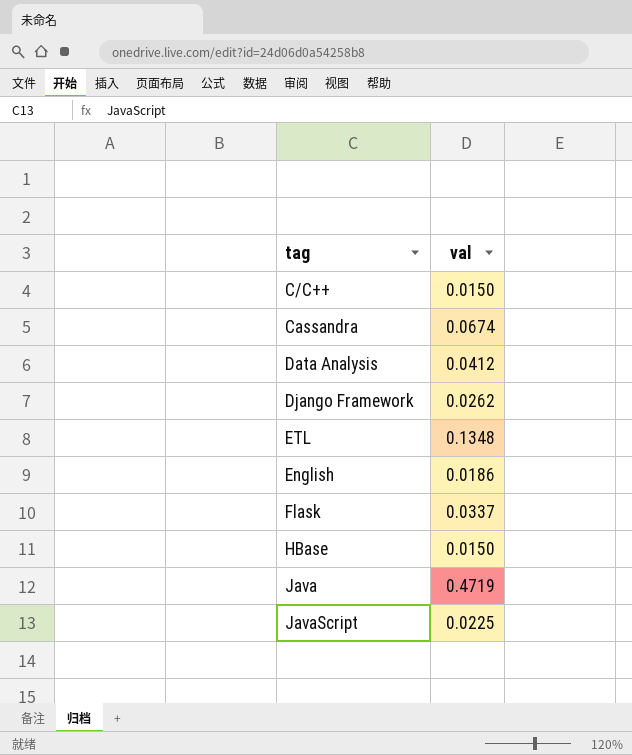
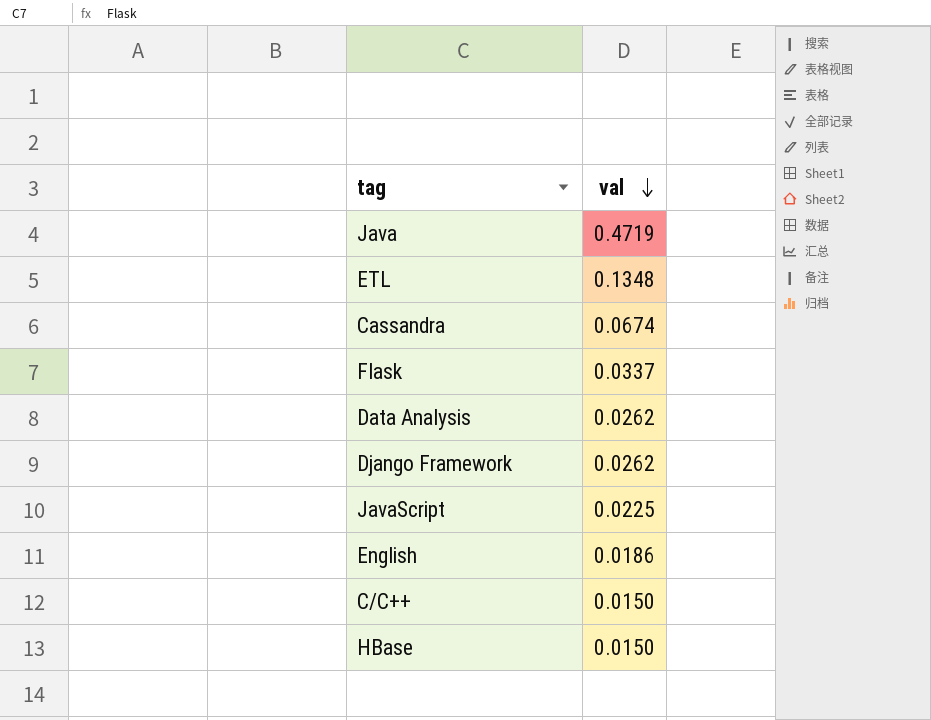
row order: none -> val descending
Data Analysis | val: 0.0412 -> 0.0262

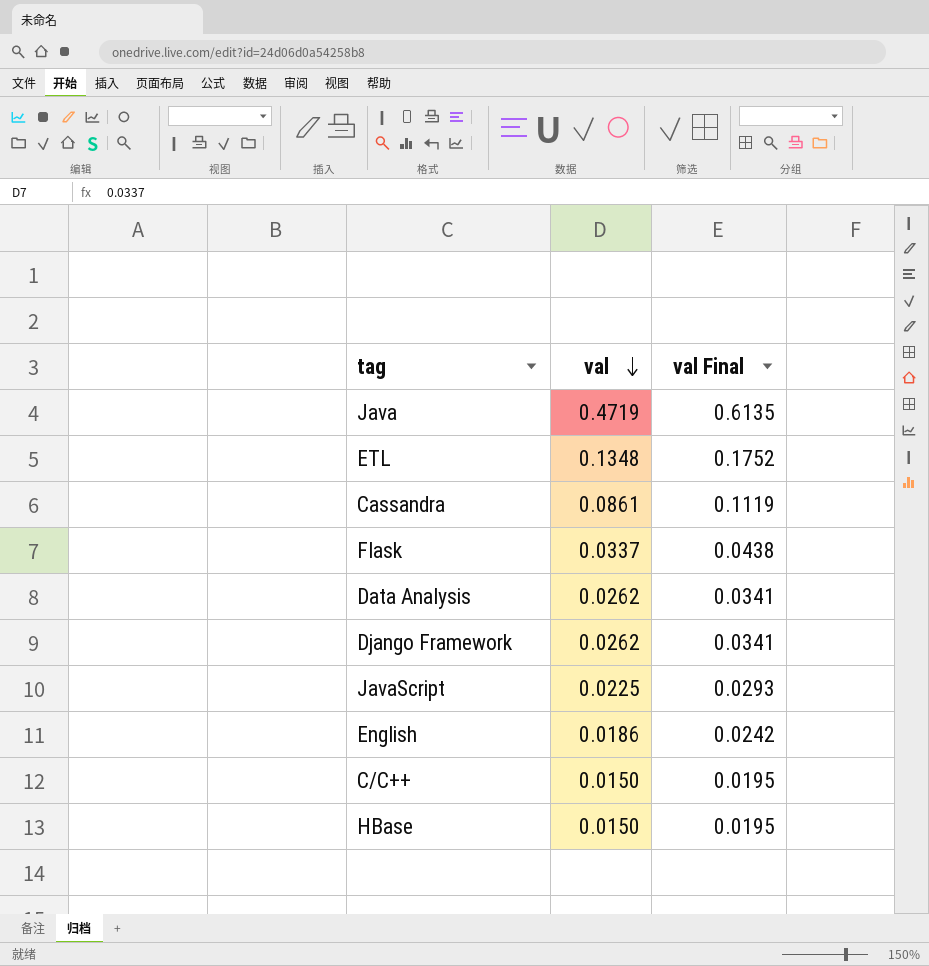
column val Final | formula: none -> [val] * 1.3
Cassandra | val: 0.0674 -> 0.0861

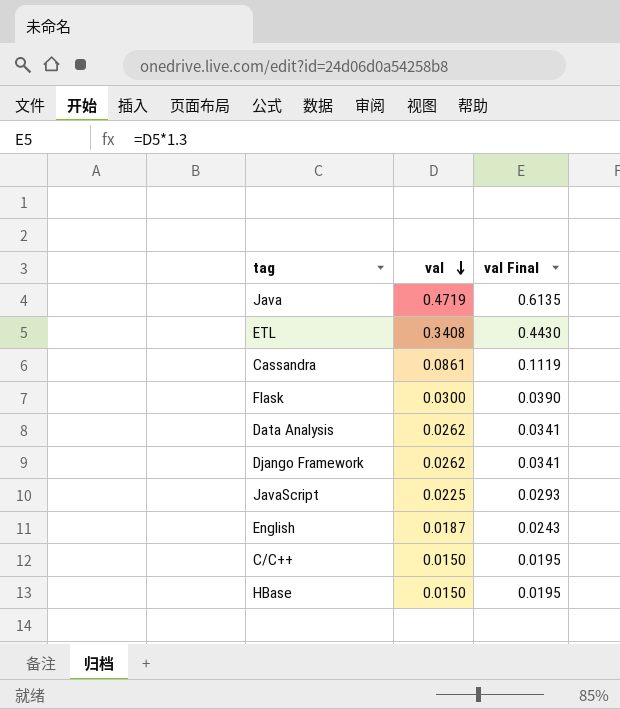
ETL | val: 0.1348 -> 0.3408
ETL | val Final: 0.1752 -> 0.4430
Flask | val: 0.0337 -> 0.0300
Flask | val Final: 0.0438 -> 0.0390
English | val: 0.0186 -> 0.0187
English | val Final: 0.0242 -> 0.0243

